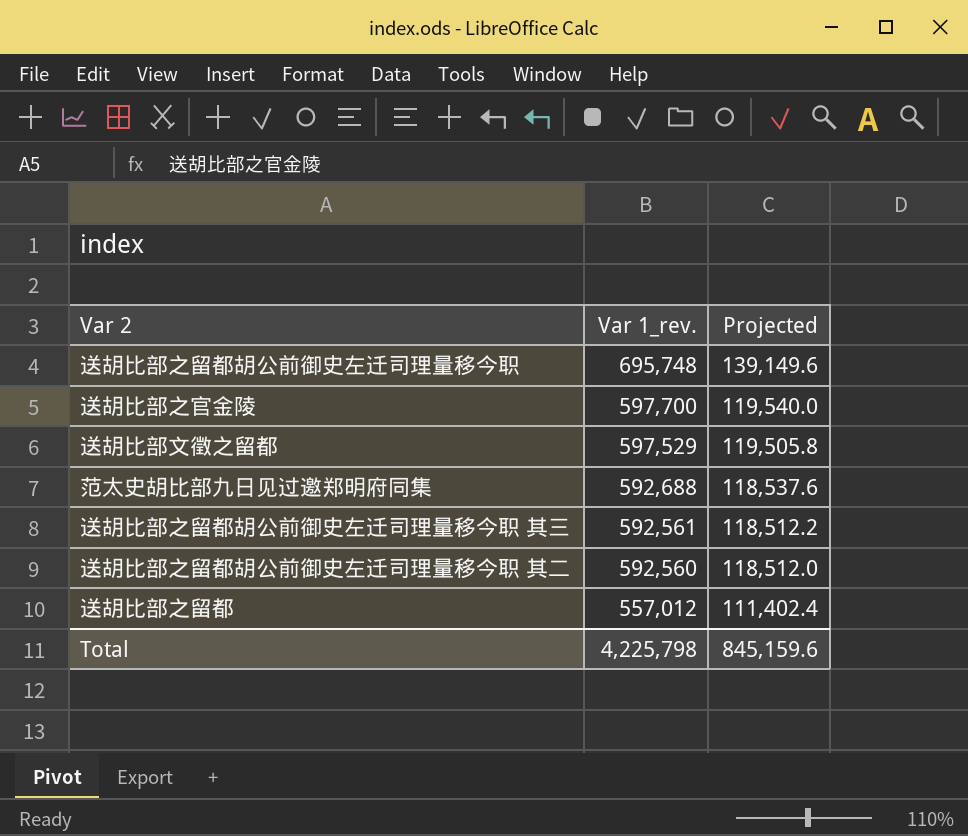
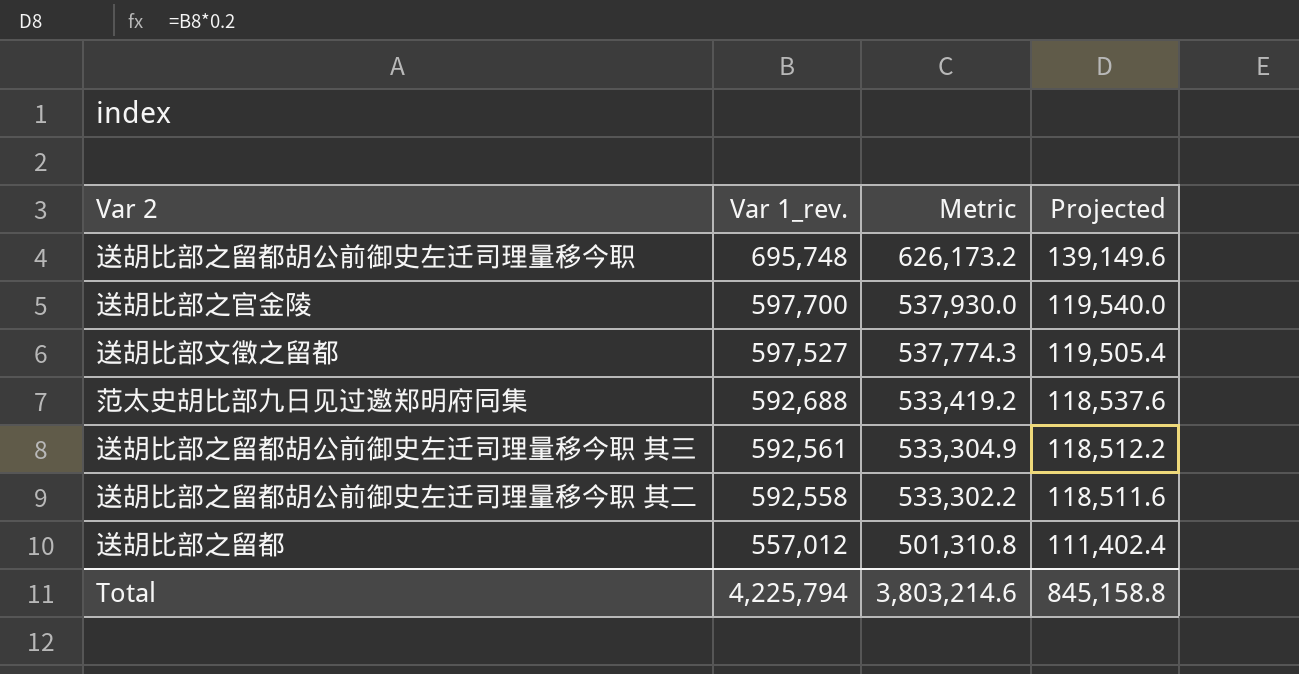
column Metric | formula: none -> [Var 1_rev.] * 0.9
送胡比部文徵之留都 | Var 1_rev.: 597,529 -> 597,527
送胡比部文徵之留都 | Projected: 119,505.8 -> 119,505.4
送胡比部之留都胡公前御史左迁司理量移今职 其二 | Var 1_rev.: 592,560 -> 592,558
送胡比部之留都胡公前御史左迁司理量移今职 其二 | Projected: 118,512.0 -> 118,511.6
Total | Var 1_rev.: 4,225,798 -> 4,225,794
Total | Projected: 845,159.6 -> 845,158.8

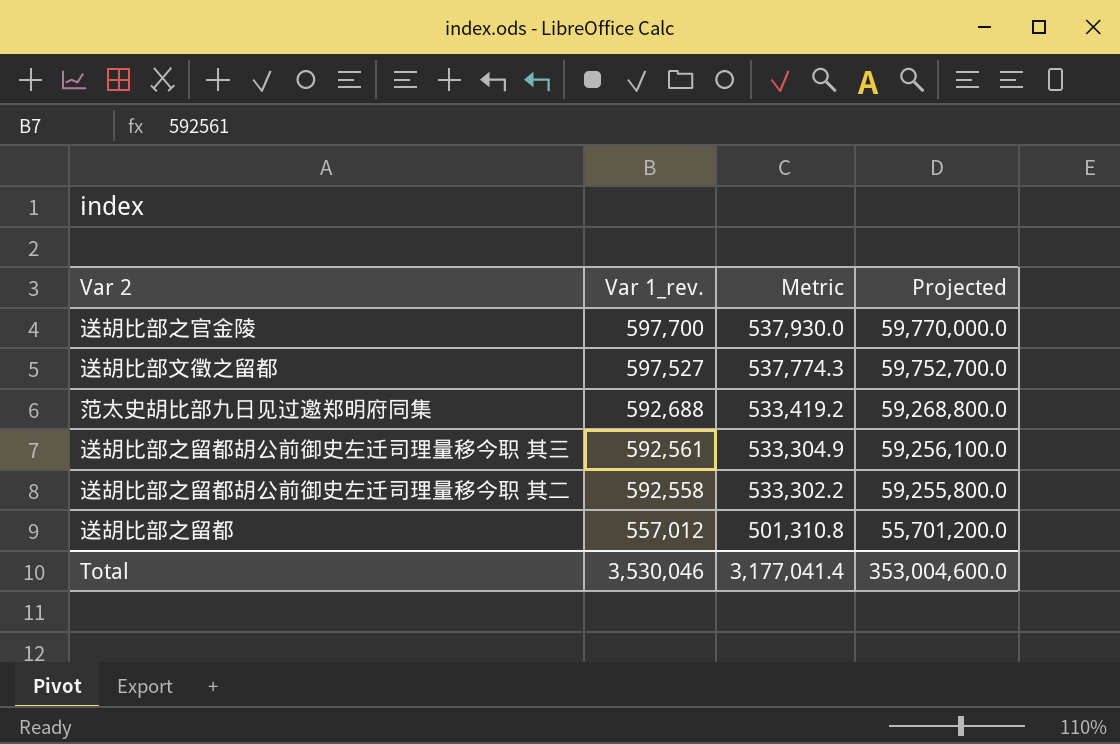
column Projected | formula: [Var 1_rev.] * 0.2 -> [Var 1_rev.] * 100
row 送胡比部之留都胡公前御史左迁司理量移今职: 695,748 | 626,173.2 | 139,149.6 -> none
Total | Var 1_rev.: 4,225,794 -> 3,530,046
Total | Metric: 3,803,214.6 -> 3,177,041.4
Total | Projected: 845,158.8 -> 353,004,600.0

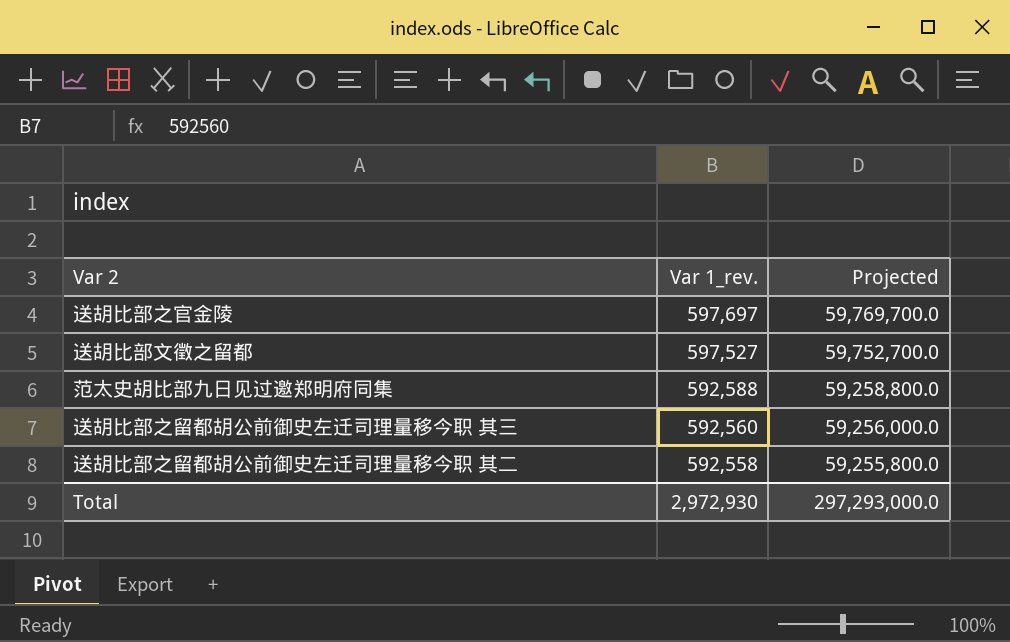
column Metric | formula: [Var 1_rev.] * 0.9 -> none
row 送胡比部之留都: 557,012 | 501,310.8 | 55,701,200.0 -> none
送胡比部之官金陵 | Var 1_rev.: 597,700 -> 597,697
送胡比部之官金陵 | Projected: 59,770,000.0 -> 59,769,700.0
范太史胡比部九日见过邀郑明府同集 | Var 1_rev.: 592,688 -> 592,588
范太史胡比部九日见过邀郑明府同集 | Projected: 59,268,800.0 -> 59,258,800.0
送胡比部之留都胡公前御史左迁司理量移今职 其三 | Var 1_rev.: 592,561 -> 592,560
送胡比部之留都胡公前御史左迁司理量移今职 其三 | Projected: 59,256,100.0 -> 59,256,000.0
Total | Var 1_rev.: 3,530,046 -> 2,972,930
Total | Projected: 353,004,600.0 -> 297,293,000.0

